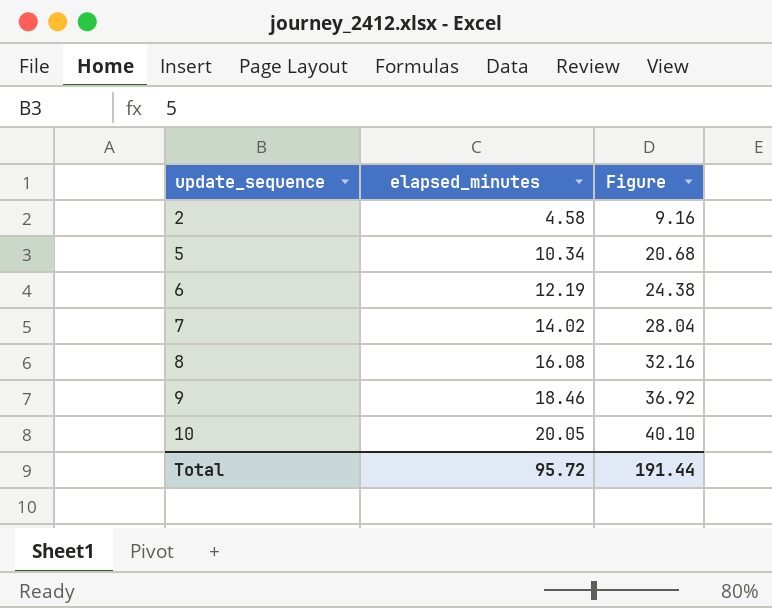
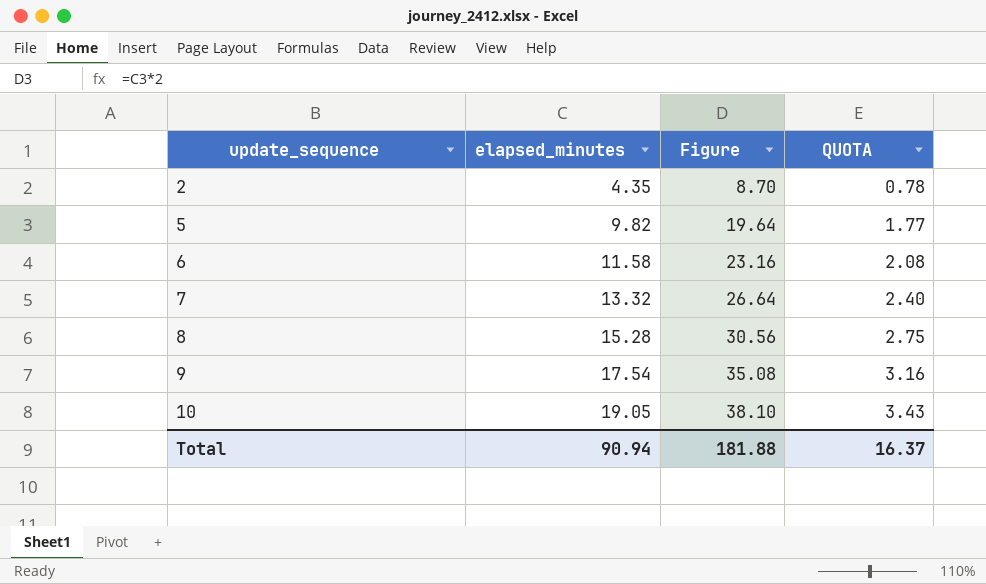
column QUOTA | formula: none -> [elapsed_minutes] * 0.18
2 | elapsed_minutes: 4.58 -> 4.35
2 | Figure: 9.16 -> 8.70
5 | elapsed_minutes: 10.34 -> 9.82
5 | Figure: 20.68 -> 19.64
6 | elapsed_minutes: 12.19 -> 11.58
6 | Figure: 24.38 -> 23.16
7 | elapsed_minutes: 14.02 -> 13.32
7 | Figure: 28.04 -> 26.64
8 | elapsed_minutes: 16.08 -> 15.28
8 | Figure: 32.16 -> 30.56
9 | elapsed_minutes: 18.46 -> 17.54
9 | Figure: 36.92 -> 35.08
10 | elapsed_minutes: 20.05 -> 19.05
10 | Figure: 40.10 -> 38.10
Total | elapsed_minutes: 95.72 -> 90.94
Total | Figure: 191.44 -> 181.88

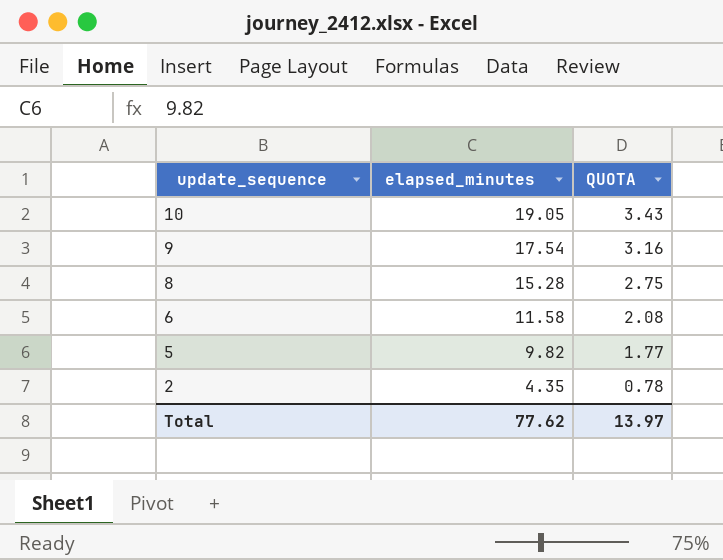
row order: update_sequence ascending -> update_sequence descending
column Figure | formula: [elapsed_minutes] * 2 -> none
row 7: 13.32 | 26.64 | 2.40 -> none
Total | elapsed_minutes: 90.94 -> 77.62
Total | QUOTA: 16.37 -> 13.97

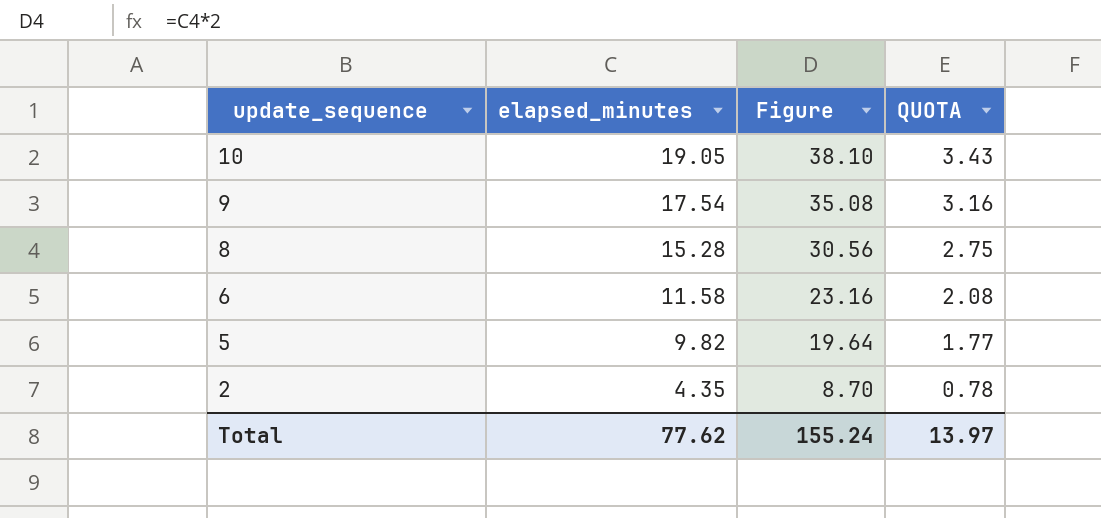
column Figure | formula: none -> [elapsed_minutes] * 2

